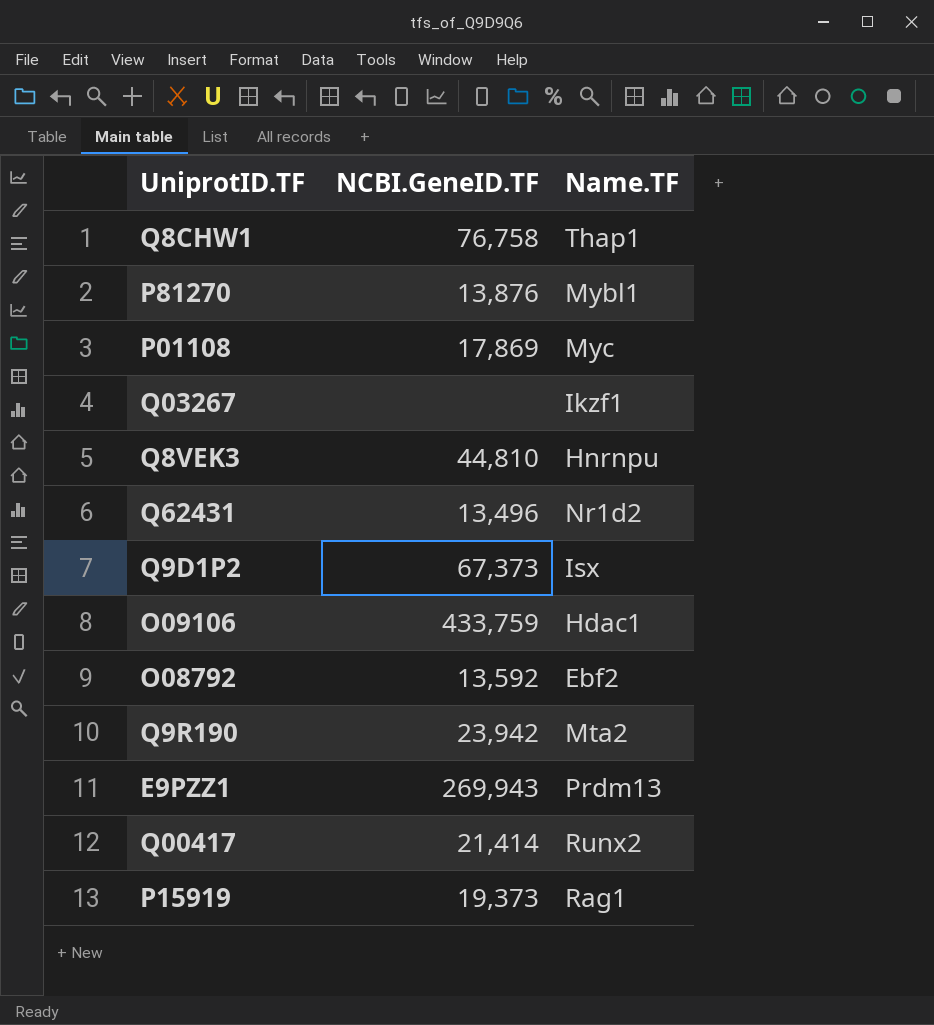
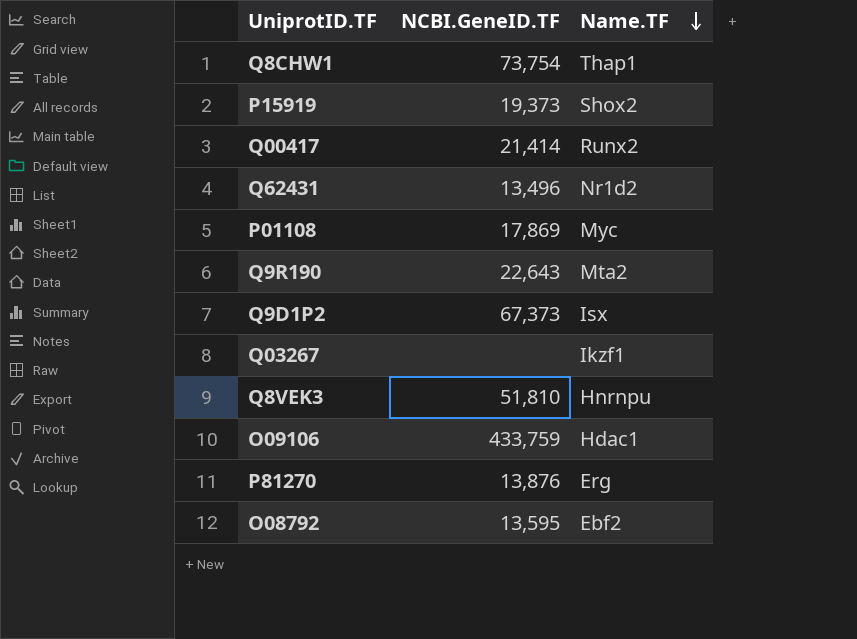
row order: none -> Name.TF descending
row E9PZZ1: 269,943 | Prdm13 -> none
Q8CHW1 | NCBI.GeneID.TF: 76,758 -> 73,754
P15919 | Name.TF: Rag1 -> Shox2
Q9R190 | NCBI.GeneID.TF: 23,942 -> 22,643
Q8VEK3 | NCBI.GeneID.TF: 44,810 -> 51,810
P81270 | Name.TF: Mybl1 -> Erg
O08792 | NCBI.GeneID.TF: 13,592 -> 13,595

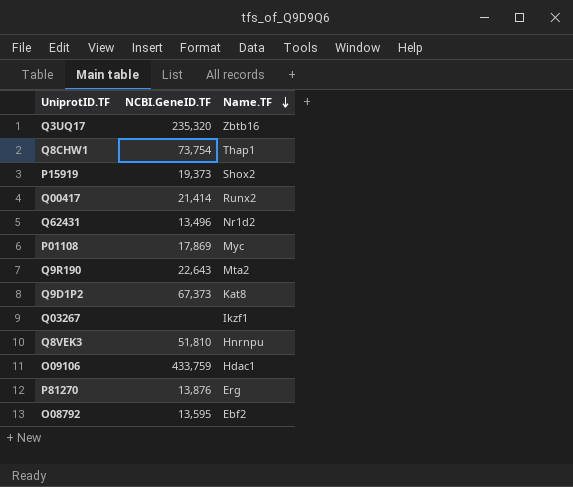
row Q3UQ17: none -> 235,320 | Zbtb16
Q9D1P2 | Name.TF: Isx -> Kat8

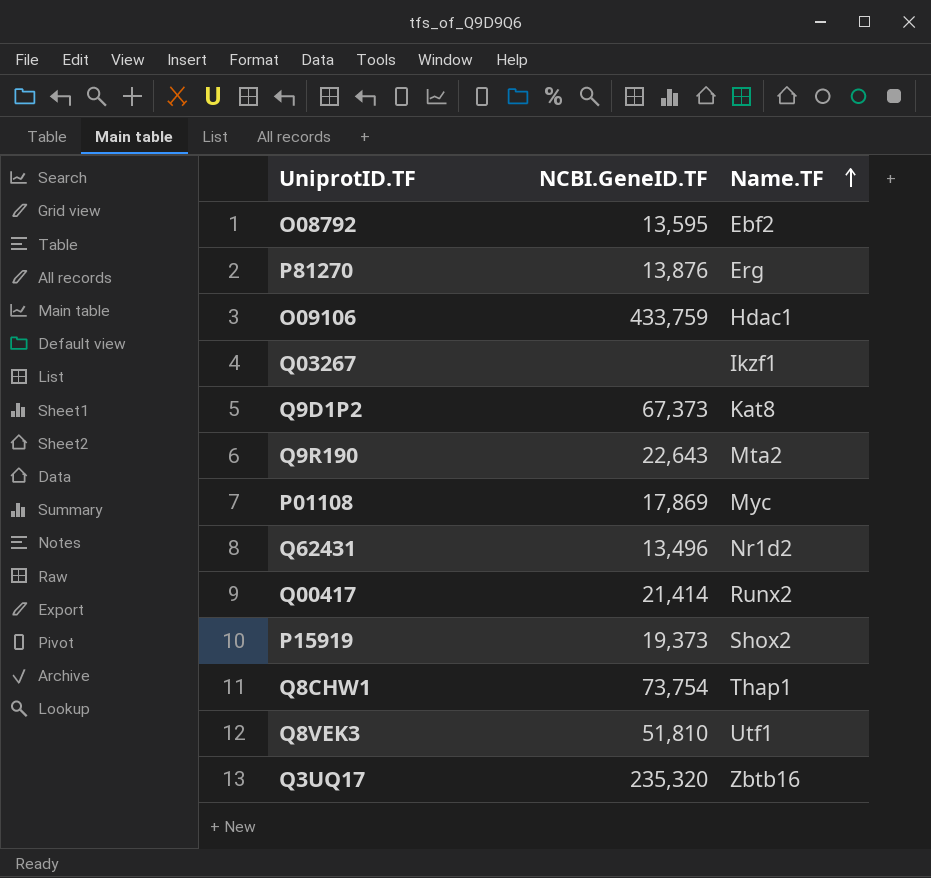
row order: Name.TF descending -> Name.TF ascending
Q8VEK3 | Name.TF: Hnrnpu -> Utf1

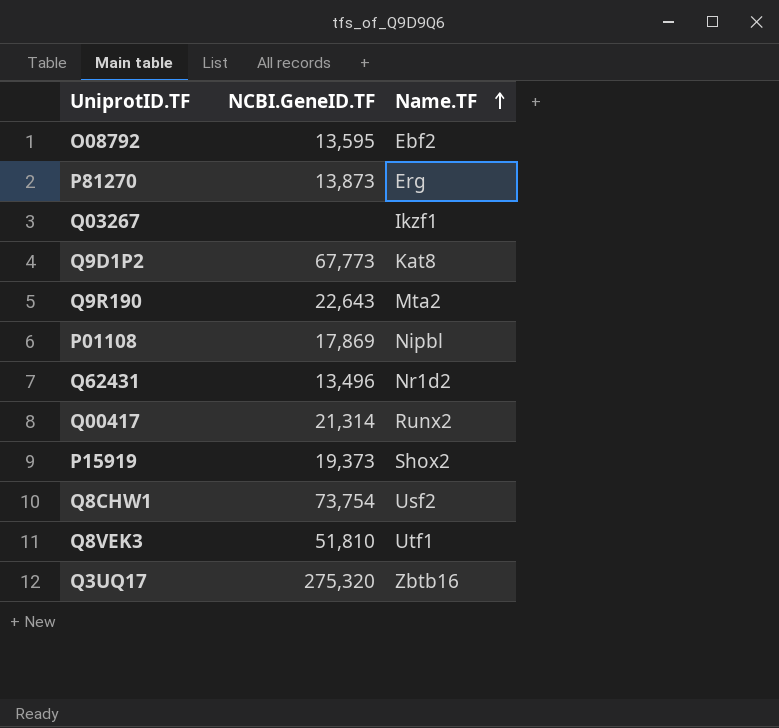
row O09106: 433,759 | Hdac1 -> none
P81270 | NCBI.GeneID.TF: 13,876 -> 13,873
Q9D1P2 | NCBI.GeneID.TF: 67,373 -> 67,773
P01108 | Name.TF: Myc -> Nipbl
Q00417 | NCBI.GeneID.TF: 21,414 -> 21,314
Q8CHW1 | Name.TF: Thap1 -> Usf2
Q3UQ17 | NCBI.GeneID.TF: 235,320 -> 275,320

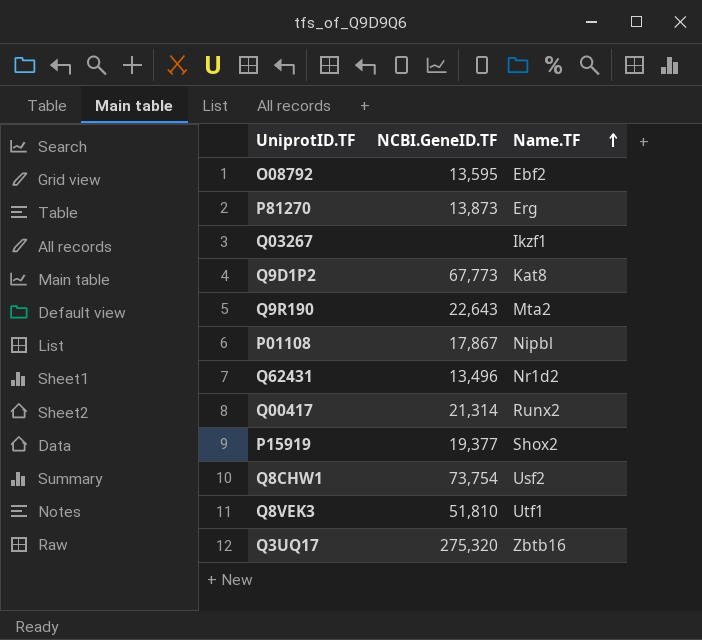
P01108 | NCBI.GeneID.TF: 17,869 -> 17,867
P15919 | NCBI.GeneID.TF: 19,373 -> 19,377

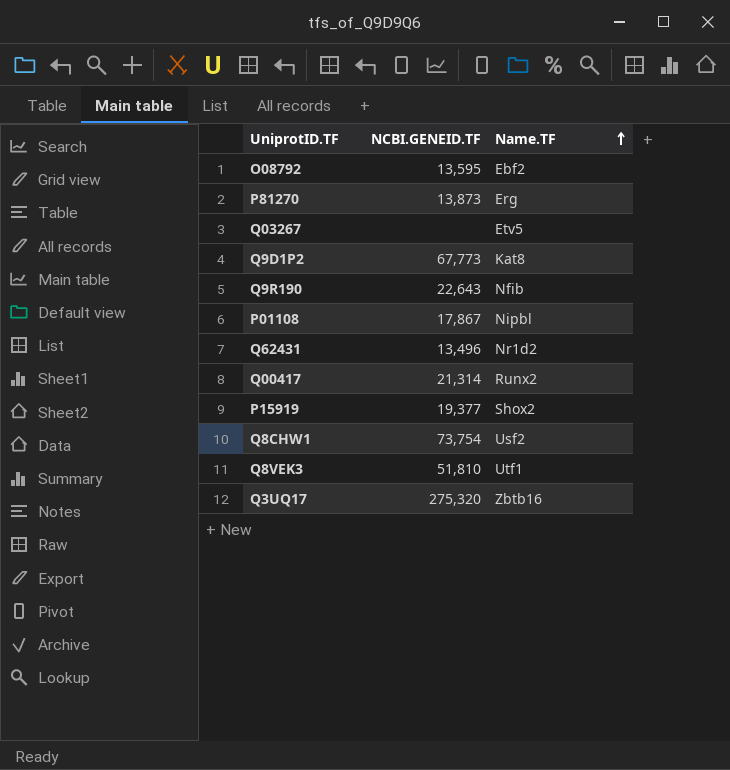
column name: NCBI.GeneID.TF -> NCBI.GENEID.TF
Q03267 | Name.TF: Ikzf1 -> Etv5
Q9R190 | Name.TF: Mta2 -> Nfib

